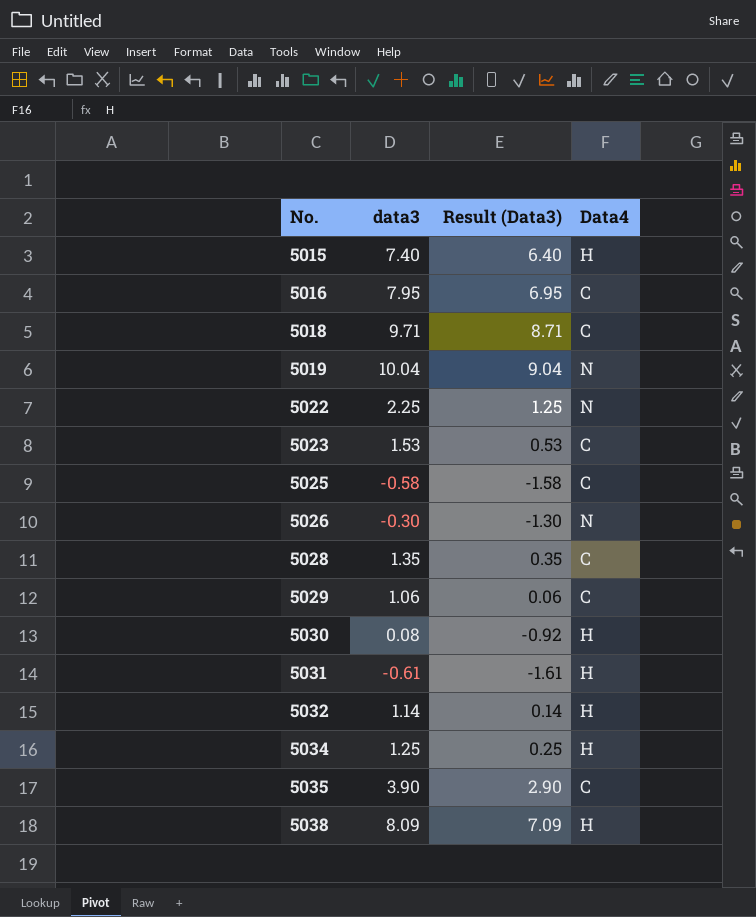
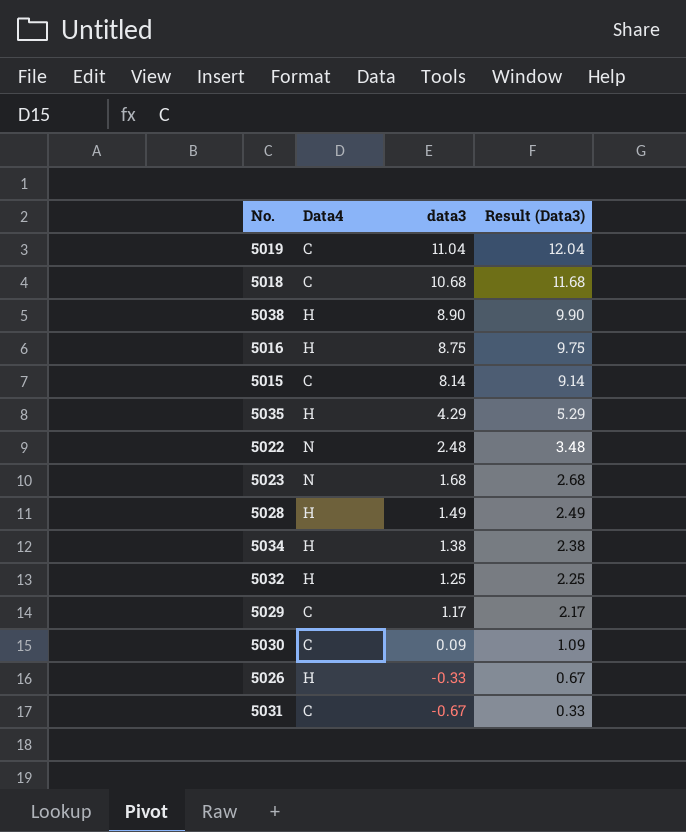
row order: No. ascending -> data3 descending
column Data4 | position: 4 -> 2
column Result (Data3) | formula: [data3] - 1 -> [data3] + 1
row 5025: -0.58 | -1.58 | C -> none
5019 | Data4: N -> C
5019 | data3: 10.04 -> 11.04
5018 | data3: 9.71 -> 10.68
5038 | data3: 8.09 -> 8.90
5016 | Data4: C -> H
5016 | data3: 7.95 -> 8.75
5015 | Data4: H -> C
5015 | data3: 7.40 -> 8.14
5035 | Data4: C -> H
5035 | data3: 3.90 -> 4.29
5022 | data3: 2.25 -> 2.48
5023 | Data4: C -> N
5023 | data3: 1.53 -> 1.68
5028 | Data4: C -> H
5028 | data3: 1.35 -> 1.49
5034 | data3: 1.25 -> 1.38
5032 | data3: 1.14 -> 1.25
5029 | data3: 1.06 -> 1.17
5030 | Data4: H -> C
5030 | data3: 0.08 -> 0.09
5026 | Data4: N -> H
5026 | data3: -0.30 -> -0.33
5031 | Data4: H -> C
5031 | data3: -0.61 -> -0.67

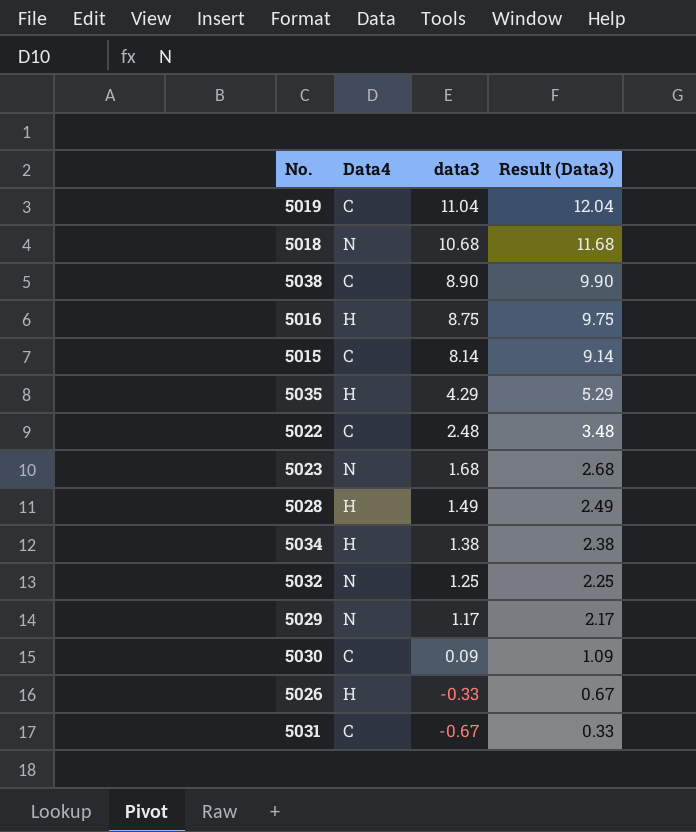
5018 | Data4: C -> N
5038 | Data4: H -> C
5022 | Data4: N -> C
5032 | Data4: H -> N
5029 | Data4: C -> N

